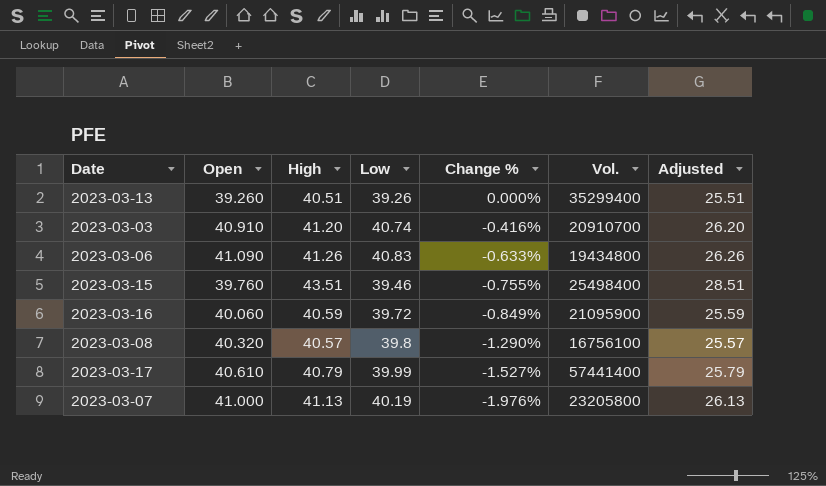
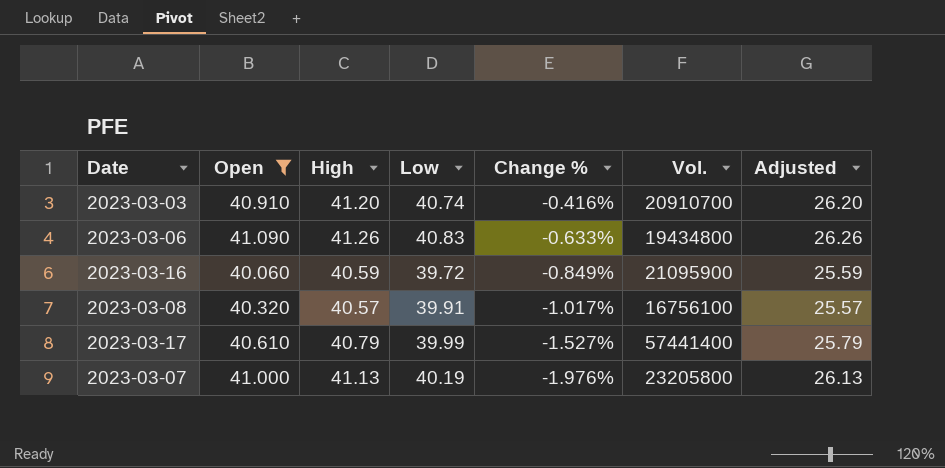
filter: none -> Open >= 40.060
2023-03-08 | Low: 39.8 -> 39.91
2023-03-08 | Change %: -1.290% -> -1.017%

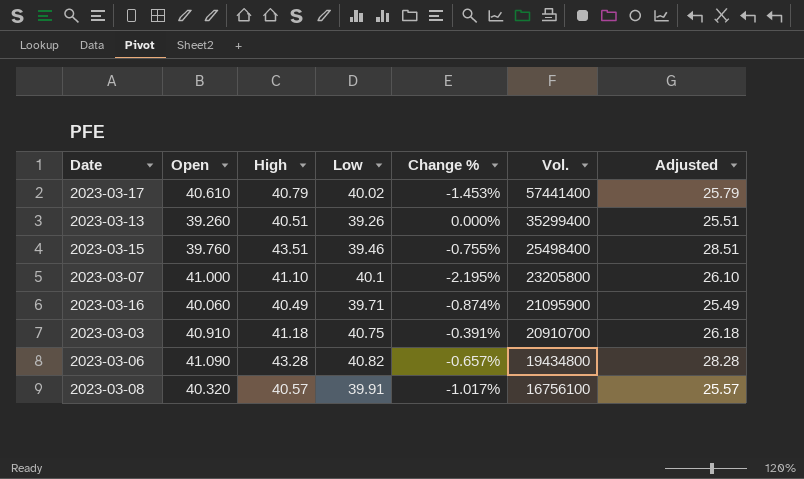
filter: Open >= 40.060 -> none
row order: Change % descending -> Vol. descending
2023-03-17 | Low: 39.99 -> 40.02
2023-03-17 | Change %: -1.527% -> -1.453%
2023-03-07 | High: 41.13 -> 41.10
2023-03-07 | Low: 40.19 -> 40.1
2023-03-07 | Change %: -1.976% -> -2.195%
2023-03-07 | Adjusted: 26.13 -> 26.10
2023-03-16 | High: 40.59 -> 40.49
2023-03-16 | Low: 39.72 -> 39.71
2023-03-16 | Change %: -0.849% -> -0.874%
2023-03-16 | Adjusted: 25.59 -> 25.49
2023-03-03 | High: 41.20 -> 41.18
2023-03-03 | Low: 40.74 -> 40.75
2023-03-03 | Change %: -0.416% -> -0.391%
2023-03-03 | Adjusted: 26.20 -> 26.18
2023-03-06 | High: 41.26 -> 43.28
2023-03-06 | Low: 40.83 -> 40.82
2023-03-06 | Change %: -0.633% -> -0.657%
2023-03-06 | Adjusted: 26.26 -> 28.28

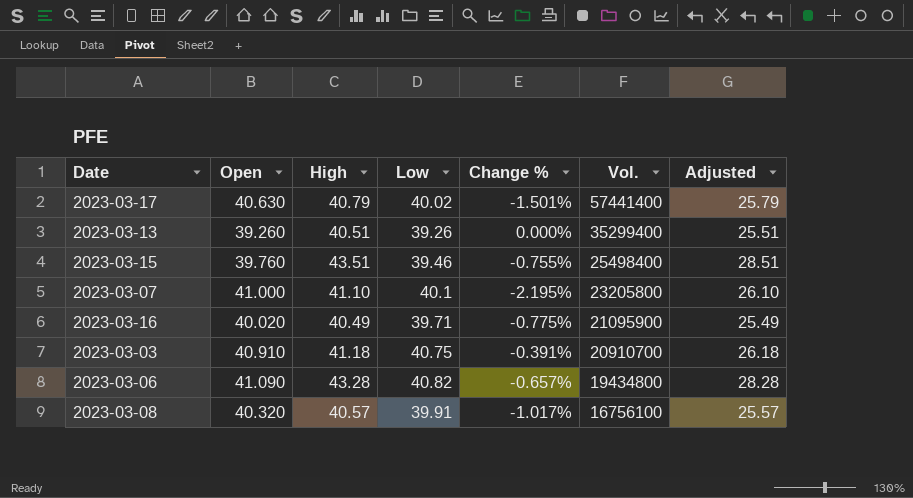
2023-03-17 | Open: 40.610 -> 40.630
2023-03-17 | Change %: -1.453% -> -1.501%
2023-03-16 | Open: 40.060 -> 40.020
2023-03-16 | Change %: -0.874% -> -0.775%

